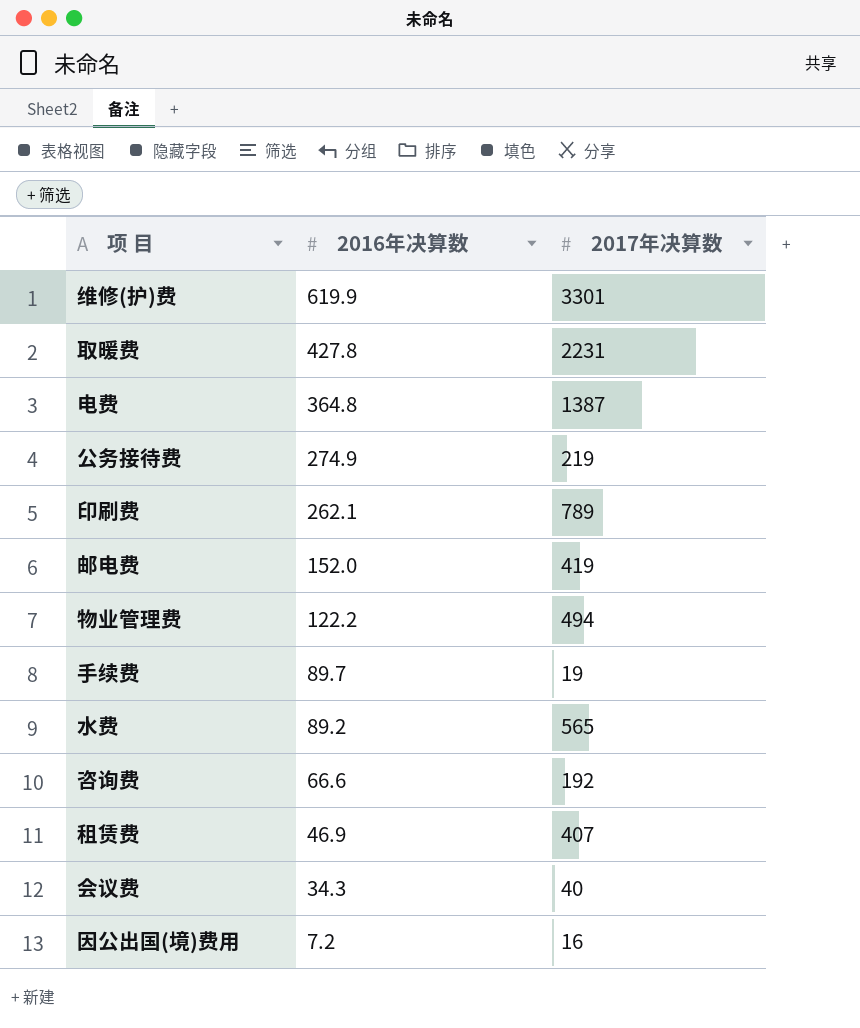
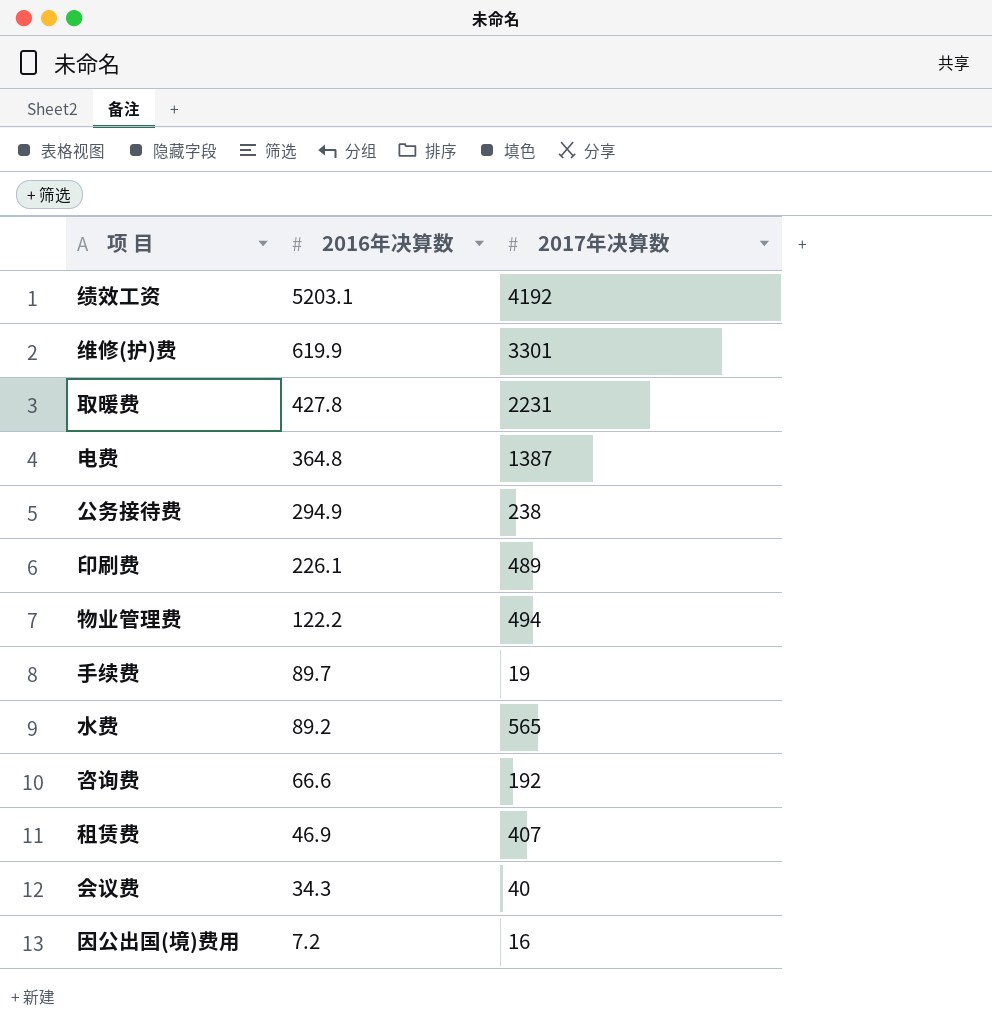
row 邮电费: 152.0 | 419 -> none
row 绩效工资: none -> 5203.1 | 4192
公务接待费 | 2016年决算数: 274.9 -> 294.9
公务接待费 | 2017年决算数: 219 -> 238
印刷费 | 2016年决算数: 262.1 -> 226.1
印刷费 | 2017年决算数: 789 -> 489

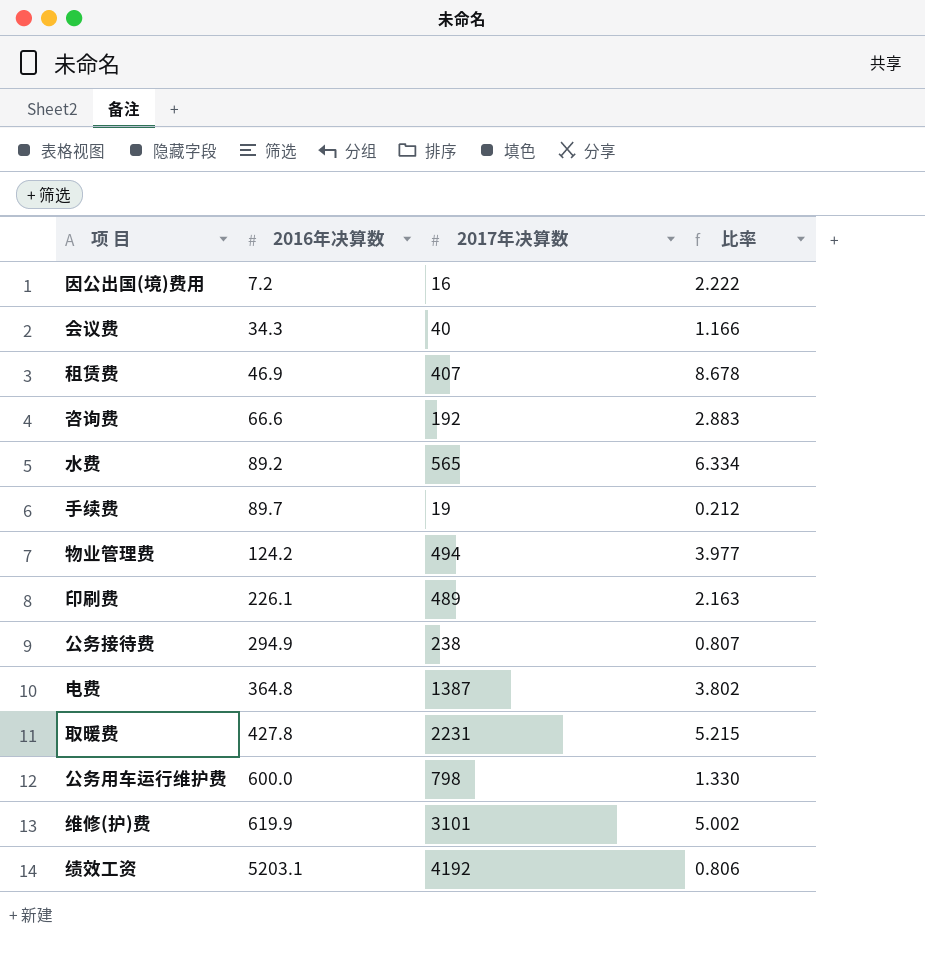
row order: 2016年决算数 descending -> 2016年决算数 ascending
column 比率 | formula: none -> [2017年决算数] / [2016年决算数]
物业管理费 | 2016年决算数: 122.2 -> 124.2
row 公务用车运行维护费: none -> 600.0 | 798 | 1.330
维修(护)费 | 2017年决算数: 3301 -> 3101

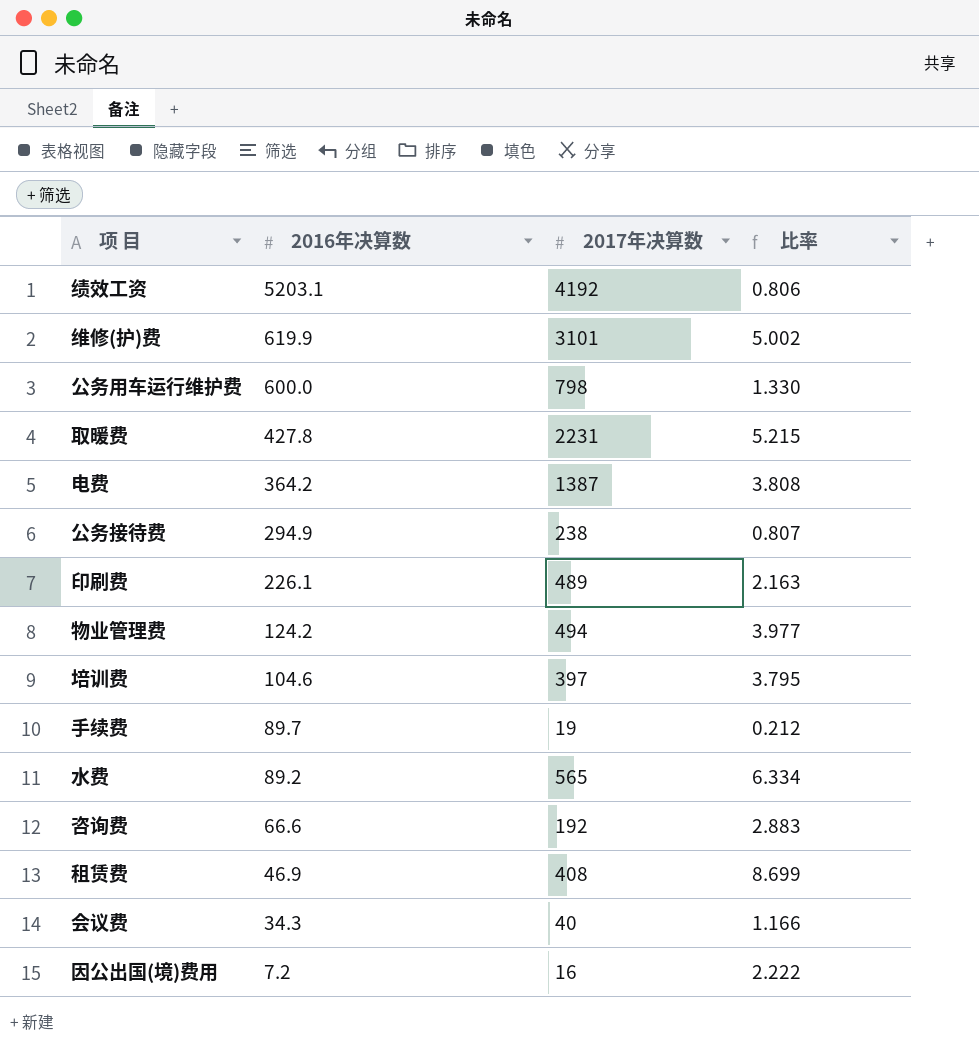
row order: 2016年决算数 ascending -> 2016年决算数 descending
电费 | 2016年决算数: 364.8 -> 364.2
电费 | 比率: 3.802 -> 3.808
row 培训费: none -> 104.6 | 397 | 3.795
租赁费 | 2017年决算数: 407 -> 408
租赁费 | 比率: 8.678 -> 8.699

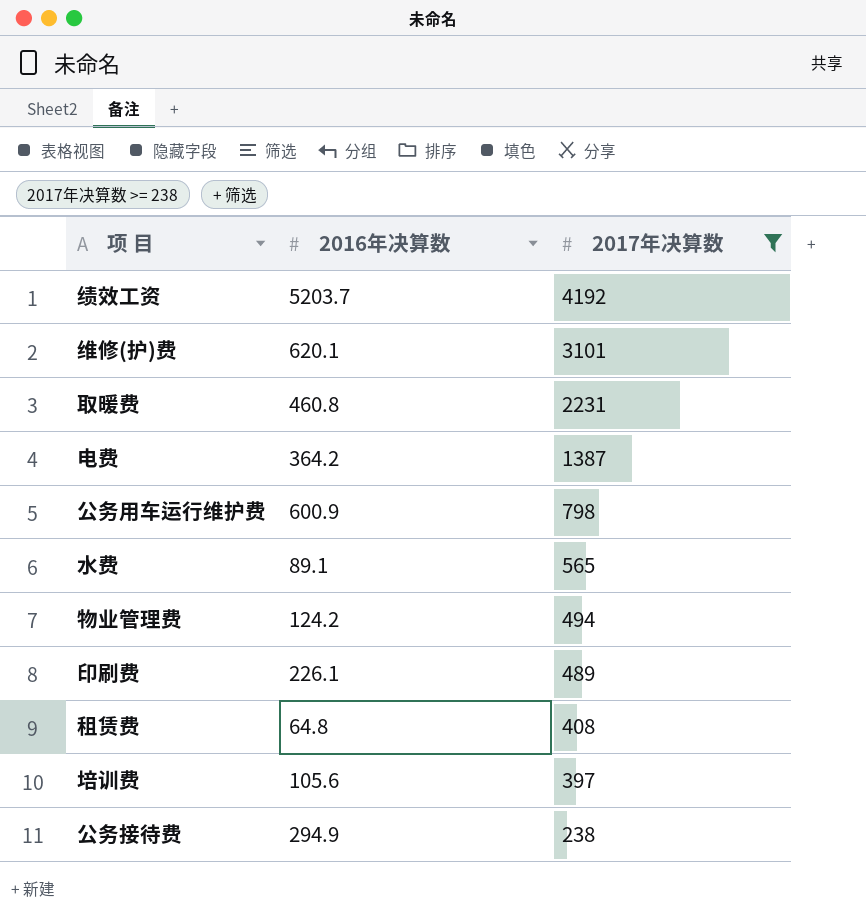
filter: none -> 2017年决算数 >= 238
row order: 2016年决算数 descending -> 2017年决算数 descending
column 比率 | formula: [2017年决算数] / [2016年决算数] -> none
绩效工资 | 2016年决算数: 5203.1 -> 5203.7
维修(护)费 | 2016年决算数: 619.9 -> 620.1
取暖费 | 2016年决算数: 427.8 -> 460.8
公务用车运行维护费 | 2016年决算数: 600.0 -> 600.9
水费 | 2016年决算数: 89.2 -> 89.1
租赁费 | 2016年决算数: 46.9 -> 64.8
培训费 | 2016年决算数: 104.6 -> 105.6

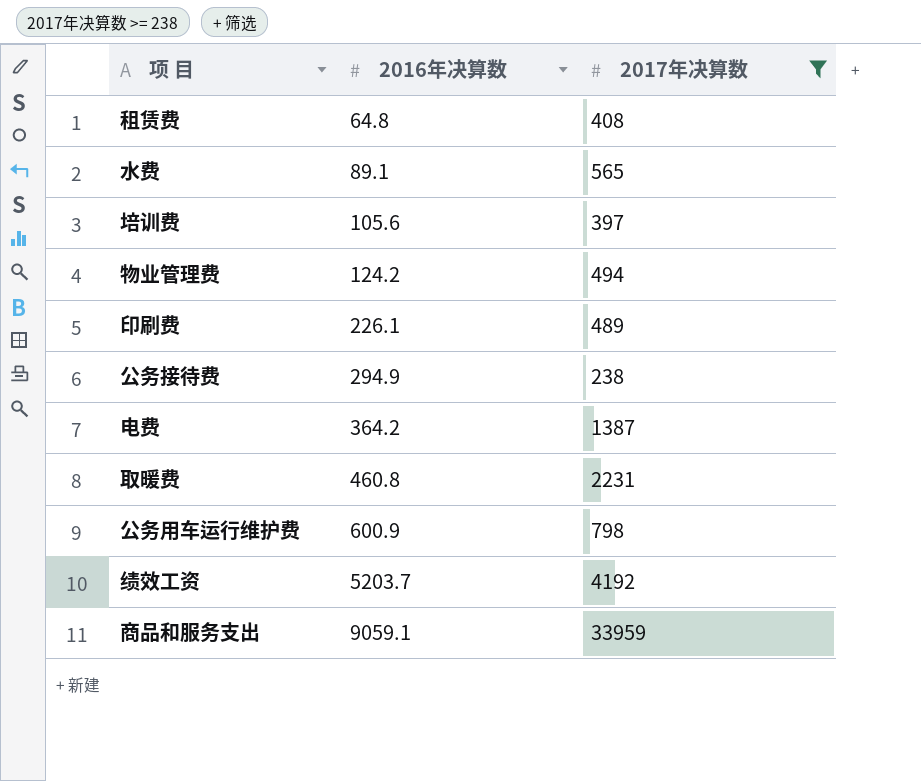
row order: 2017年决算数 descending -> 2016年决算数 ascending
row 维修(护)费: 620.1 | 3101 -> none
row 商品和服务支出: none -> 9059.1 | 33959

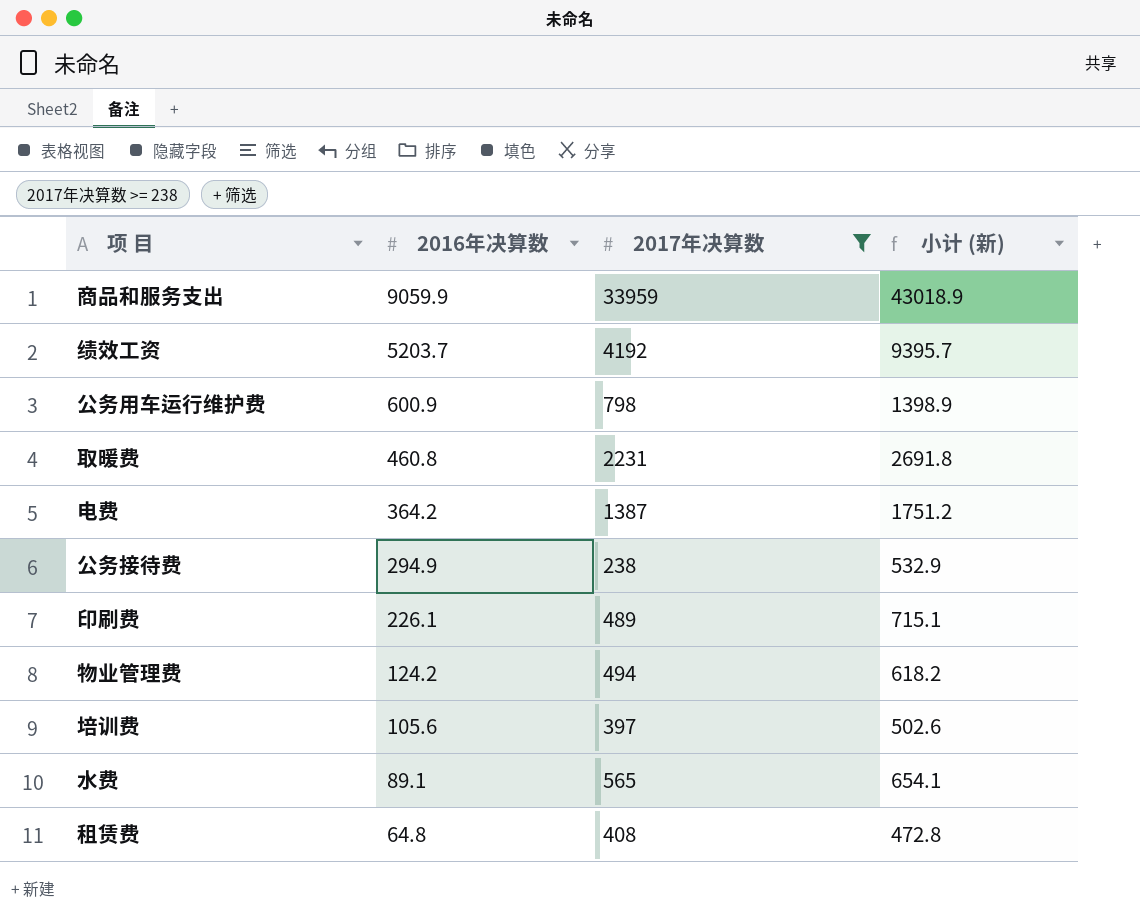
row order: 2016年决算数 ascending -> 2016年决算数 descending
column 小计 (新) | formula: none -> [2016年决算数] + [2017年决算数]
商品和服务支出 | 2016年决算数: 9059.1 -> 9059.9

